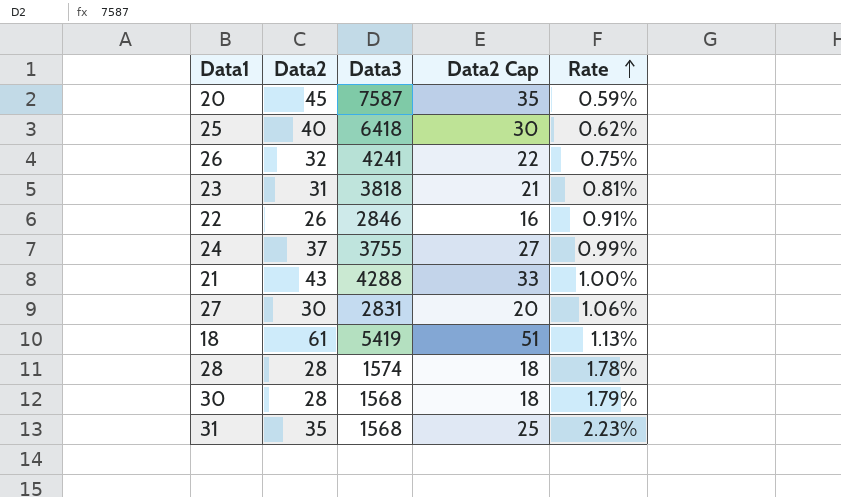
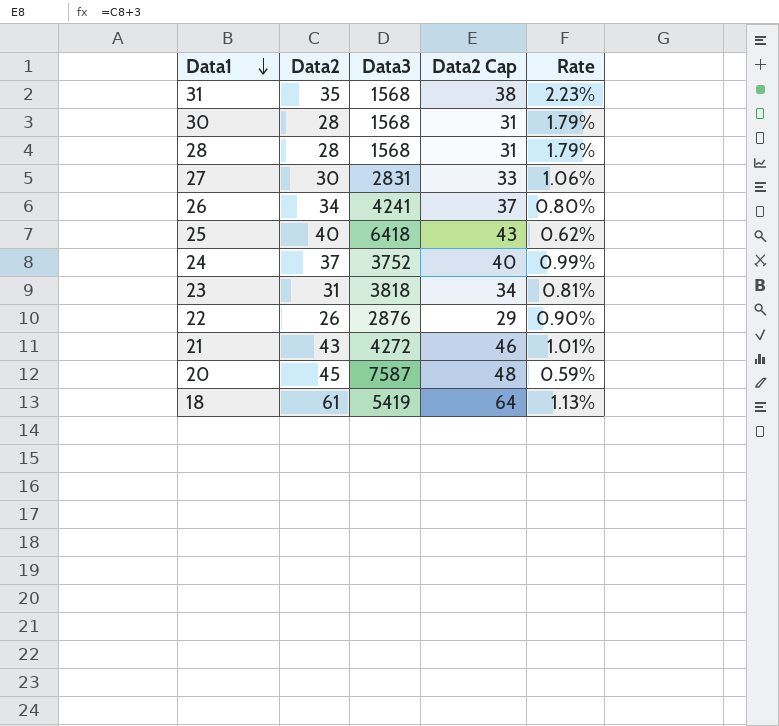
row order: Rate ascending -> Data1 descending
column Data2 Cap | formula: [Data2] - 10 -> [Data2] + 3
28 | Data3: 1574 -> 1568
28 | Rate: 1.78% -> 1.79%
26 | Data2: 32 -> 34
26 | Rate: 0.75% -> 0.80%
24 | Data3: 3755 -> 3752
22 | Data3: 2846 -> 2876
22 | Rate: 0.91% -> 0.90%
21 | Data3: 4288 -> 4272
21 | Rate: 1.00% -> 1.01%

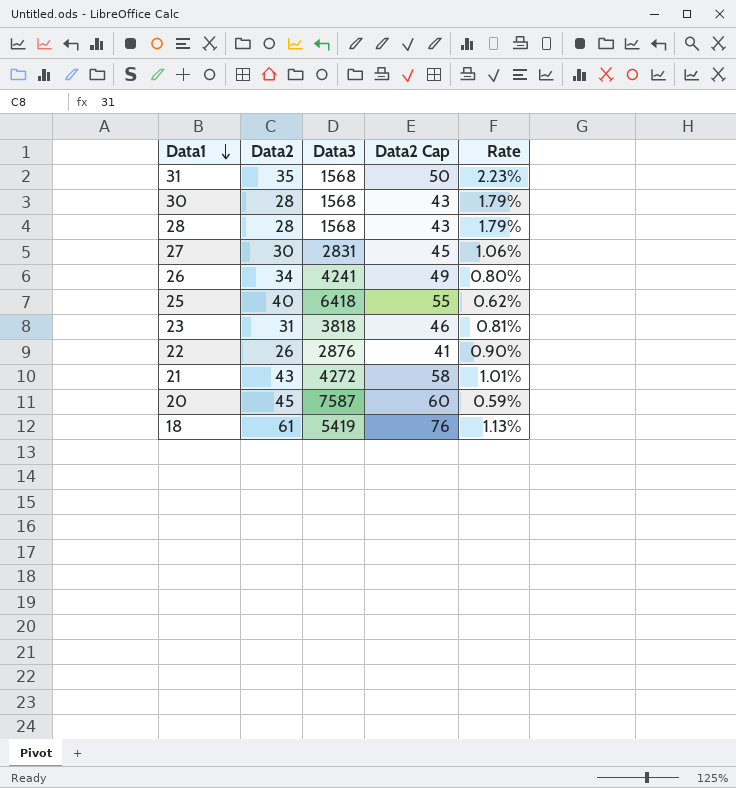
column Data2 Cap | formula: [Data2] + 3 -> [Data2] + 15
row 24: 37 | 3752 | 40 | 0.99% -> none

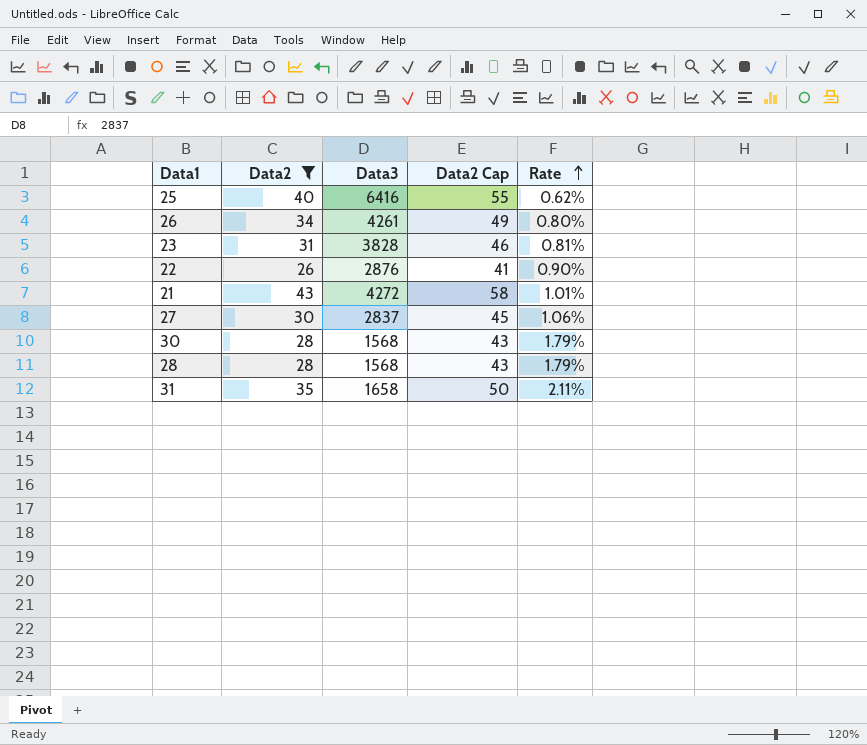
filter: none -> Data2 <= 43
row order: Data1 descending -> Rate ascending
25 | Data3: 6418 -> 6416
26 | Data3: 4241 -> 4261
23 | Data3: 3818 -> 3828
27 | Data3: 2831 -> 2837
31 | Data3: 1568 -> 1658
31 | Rate: 2.23% -> 2.11%

